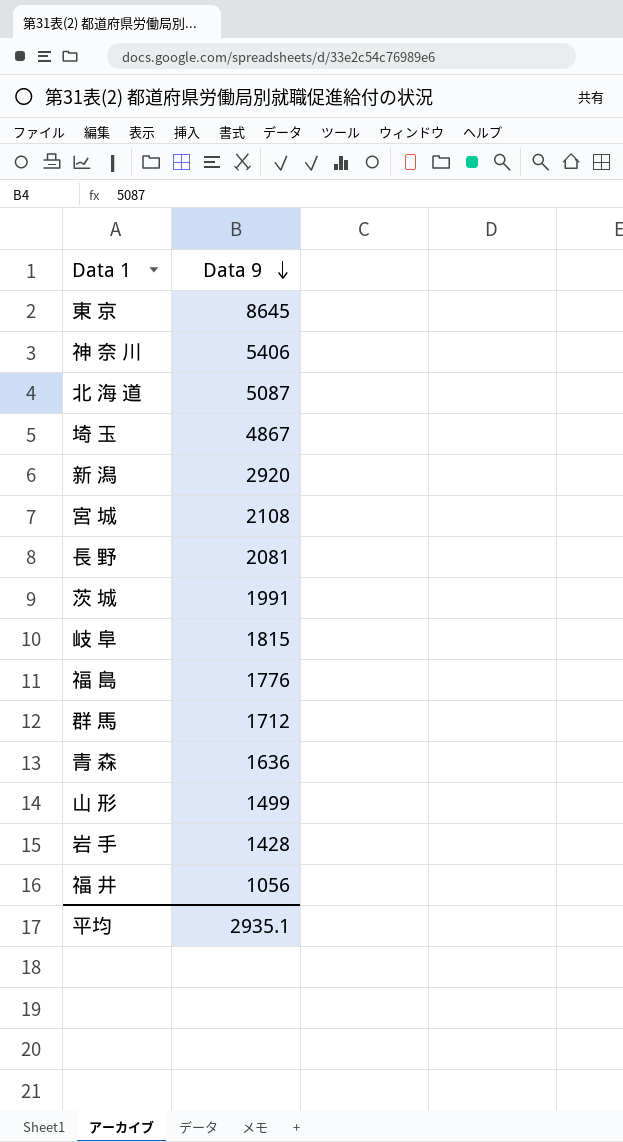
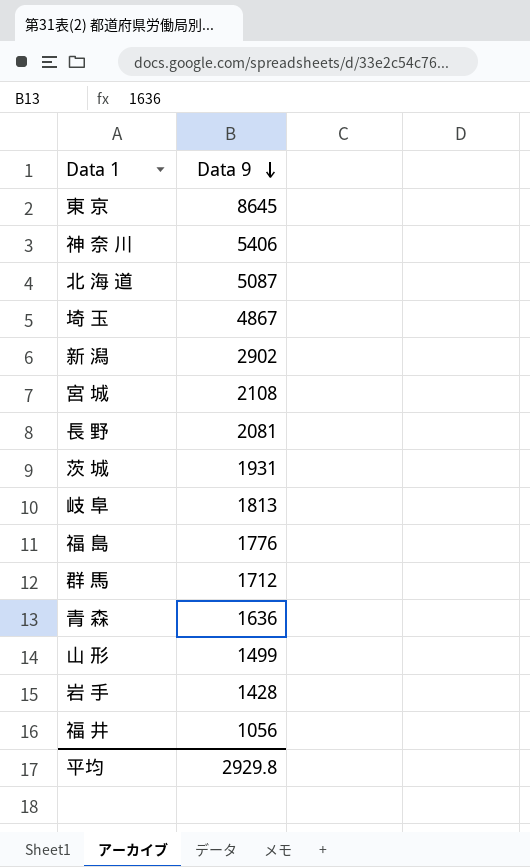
新 潟 | Data 9: 2920 -> 2902
茨 城 | Data 9: 1991 -> 1931
岐 阜 | Data 9: 1815 -> 1813
平均 | Data 9: 2935.1 -> 2929.8

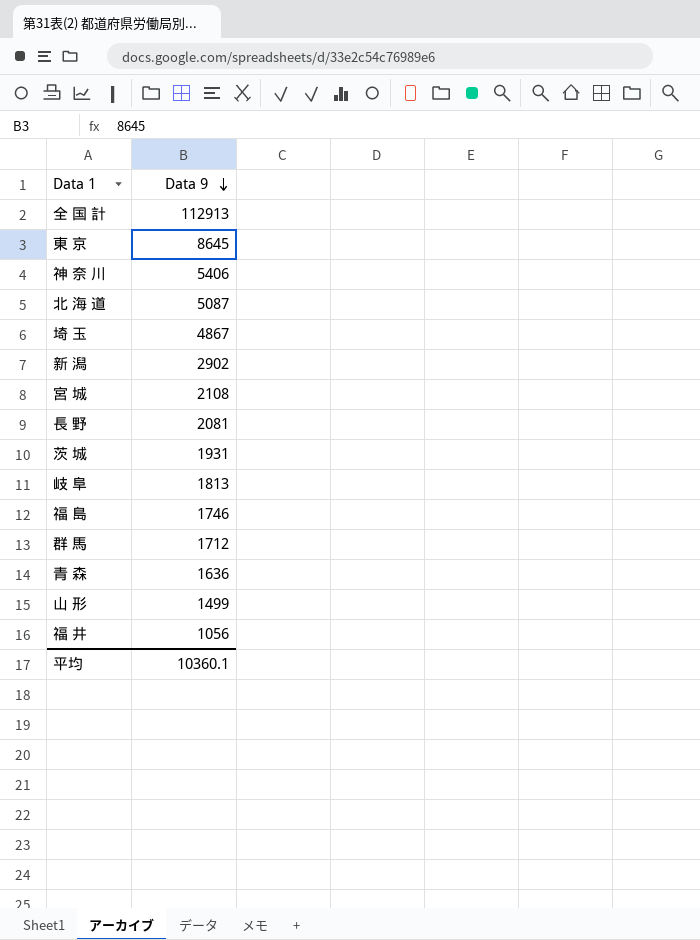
row 岩 手: 1428 -> none
row 全 国 計: none -> 112913
福 島 | Data 9: 1776 -> 1746
平均 | Data 9: 2929.8 -> 10360.1

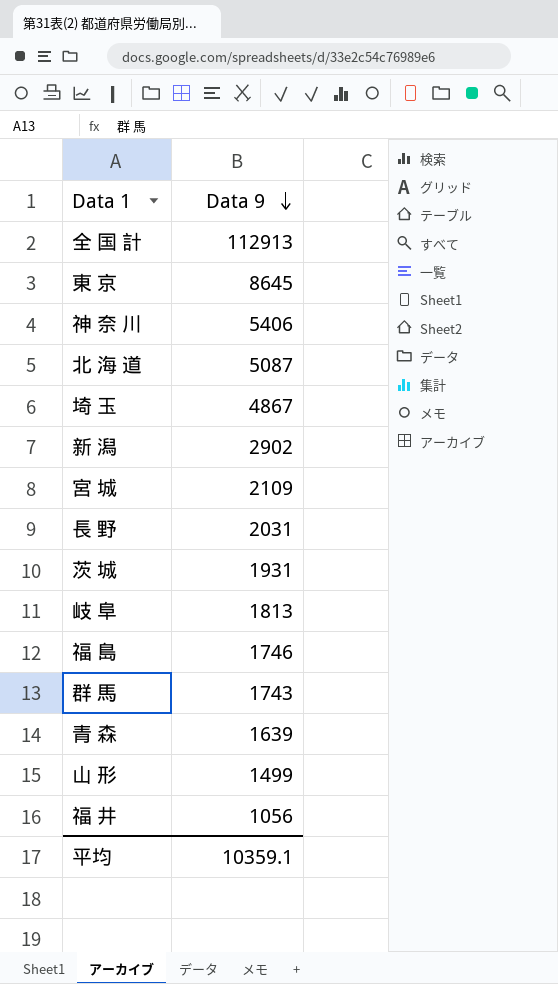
宮 城 | Data 9: 2108 -> 2109
長 野 | Data 9: 2081 -> 2031
群 馬 | Data 9: 1712 -> 1743
青 森 | Data 9: 1636 -> 1639
平均 | Data 9: 10360.1 -> 10359.1

